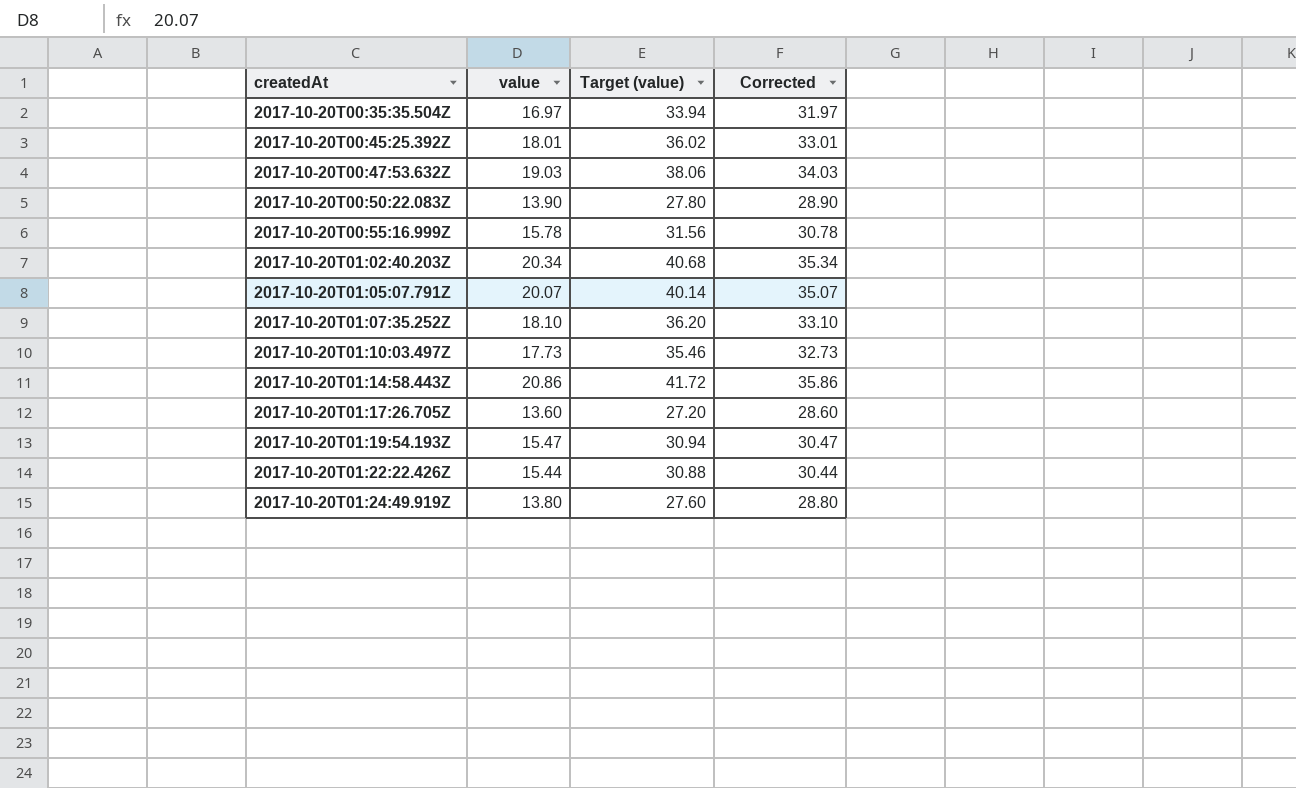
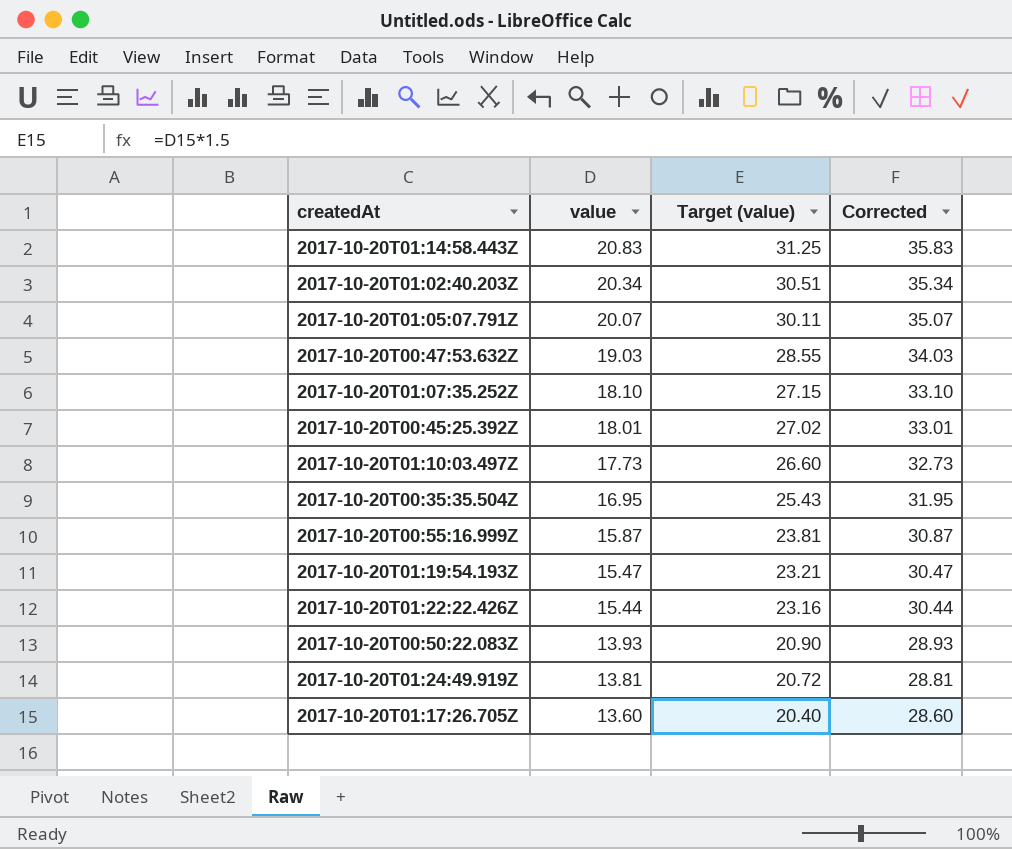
row order: createdAt ascending -> value descending
column Target (value) | formula: [value] * 2 -> [value] * 1.5
2017-10-20T01:14:58.443Z | value: 20.86 -> 20.83
2017-10-20T01:14:58.443Z | Corrected: 35.86 -> 35.83
2017-10-20T00:35:35.504Z | value: 16.97 -> 16.95
2017-10-20T00:35:35.504Z | Corrected: 31.97 -> 31.95
2017-10-20T00:55:16.999Z | value: 15.78 -> 15.87
2017-10-20T00:55:16.999Z | Corrected: 30.78 -> 30.87
2017-10-20T00:50:22.083Z | value: 13.90 -> 13.93
2017-10-20T00:50:22.083Z | Corrected: 28.90 -> 28.93
2017-10-20T01:24:49.919Z | value: 13.80 -> 13.81
2017-10-20T01:24:49.919Z | Corrected: 28.80 -> 28.81

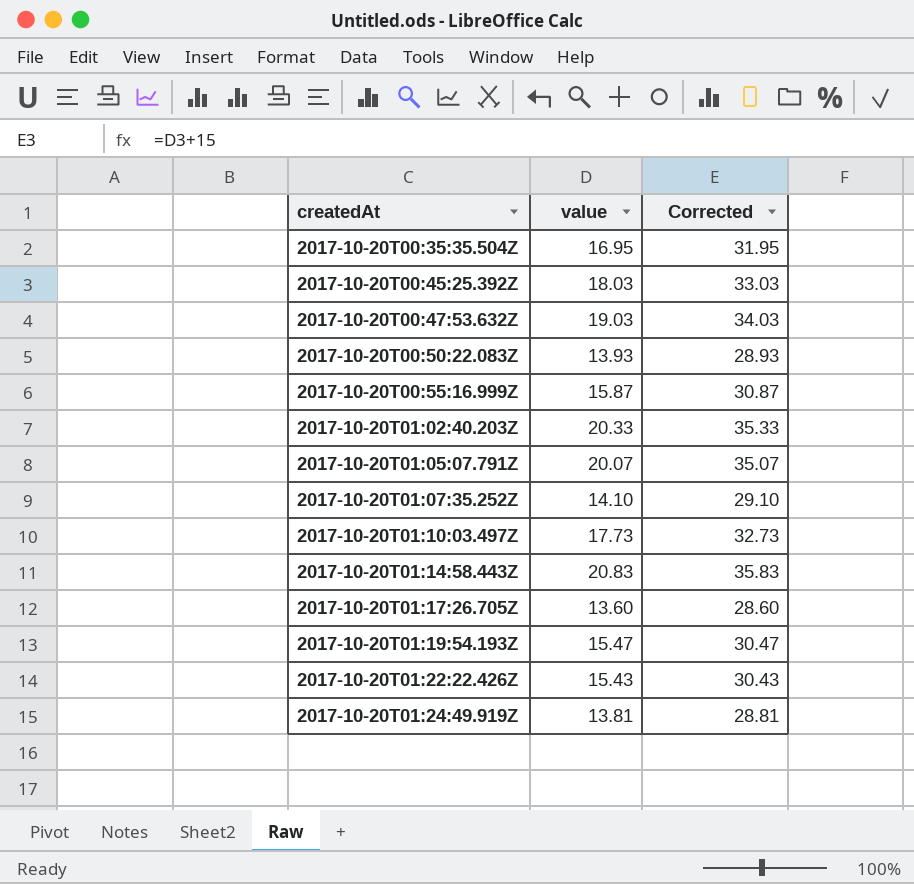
row order: value descending -> createdAt ascending
column Target (value) | formula: [value] * 1.5 -> none
2017-10-20T00:45:25.392Z | value: 18.01 -> 18.03
2017-10-20T00:45:25.392Z | Corrected: 33.01 -> 33.03
2017-10-20T01:02:40.203Z | value: 20.34 -> 20.33
2017-10-20T01:02:40.203Z | Corrected: 35.34 -> 35.33
2017-10-20T01:07:35.252Z | value: 18.10 -> 14.10
2017-10-20T01:07:35.252Z | Corrected: 33.10 -> 29.10
2017-10-20T01:22:22.426Z | value: 15.44 -> 15.43
2017-10-20T01:22:22.426Z | Corrected: 30.44 -> 30.43

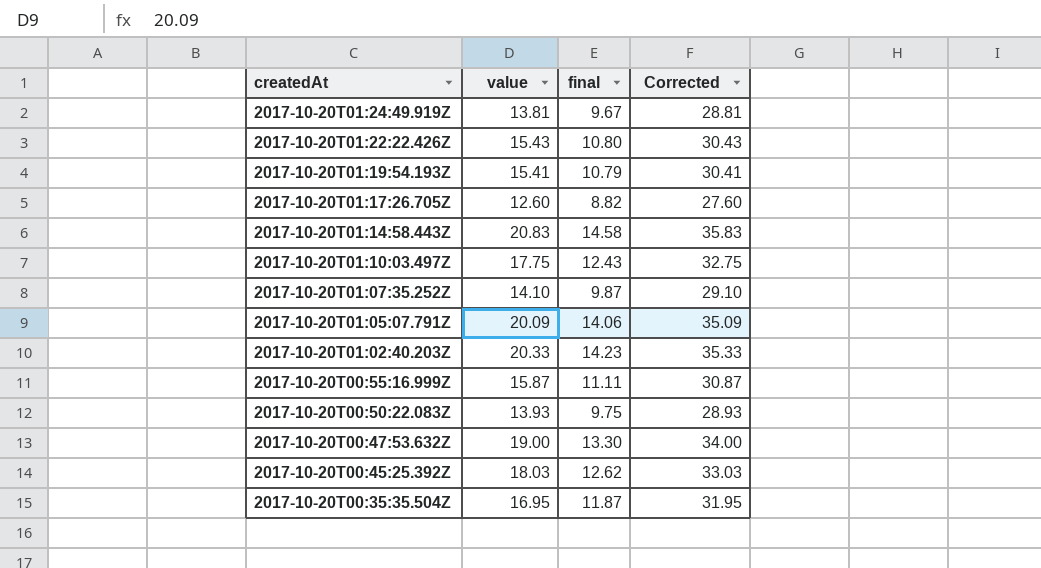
row order: createdAt ascending -> createdAt descending
column final | formula: none -> [value] * 0.7
2017-10-20T01:19:54.193Z | value: 15.47 -> 15.41
2017-10-20T01:19:54.193Z | Corrected: 30.47 -> 30.41
2017-10-20T01:17:26.705Z | value: 13.60 -> 12.60
2017-10-20T01:17:26.705Z | Corrected: 28.60 -> 27.60
2017-10-20T01:10:03.497Z | value: 17.73 -> 17.75
2017-10-20T01:10:03.497Z | Corrected: 32.73 -> 32.75
2017-10-20T01:05:07.791Z | value: 20.07 -> 20.09
2017-10-20T01:05:07.791Z | Corrected: 35.07 -> 35.09
2017-10-20T00:47:53.632Z | value: 19.03 -> 19.00
2017-10-20T00:47:53.632Z | Corrected: 34.03 -> 34.00

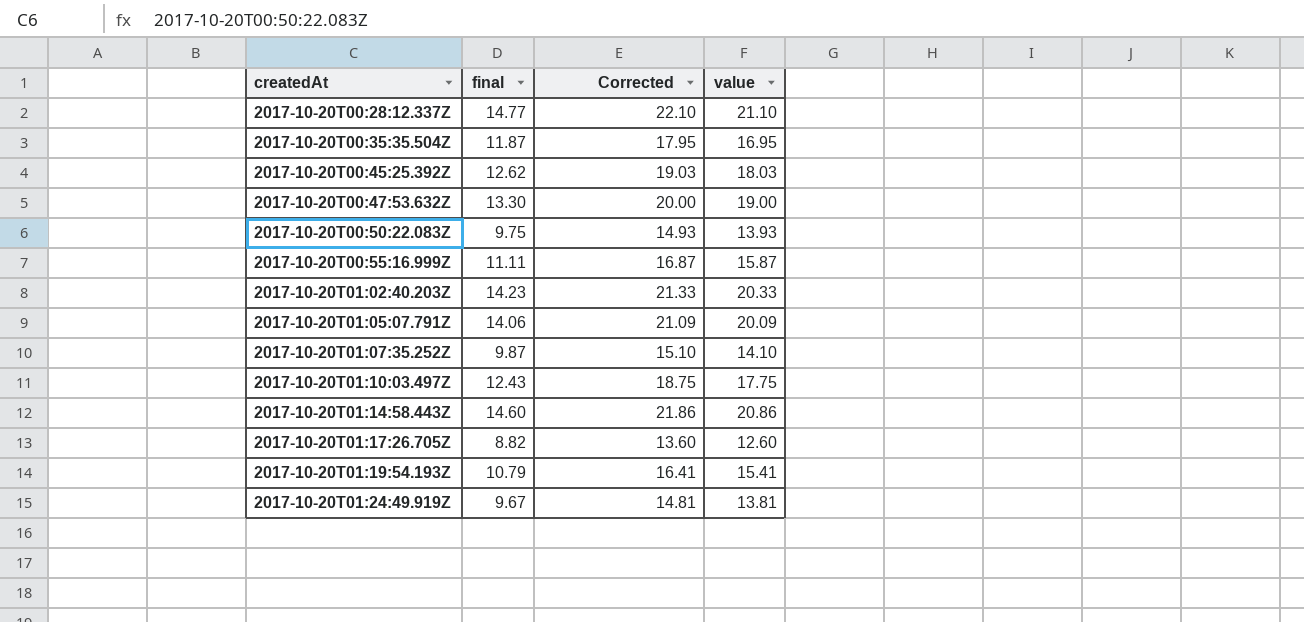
row order: createdAt descending -> createdAt ascending
column Corrected | formula: [value] + 15 -> [value] + 1
column value | position: 2 -> 4
row 2017-10-20T01:22:22.426Z: 15.43 | 10.80 | 30.43 -> none
row 2017-10-20T00:28:12.337Z: none -> 14.77 | 22.10 | 21.10
2017-10-20T01:14:58.443Z | final: 14.58 -> 14.60
2017-10-20T01:14:58.443Z | value: 20.83 -> 20.86

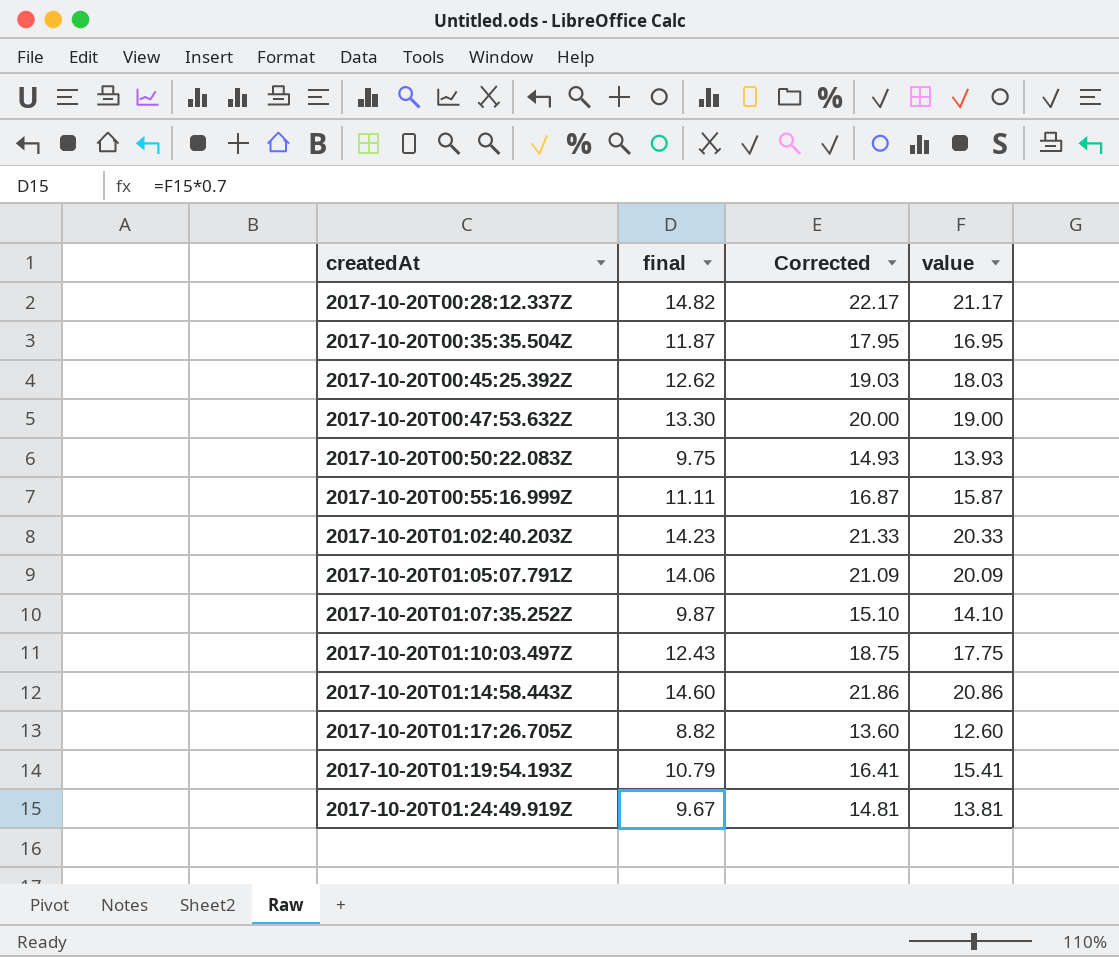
2017-10-20T00:28:12.337Z | final: 14.77 -> 14.82
2017-10-20T00:28:12.337Z | Corrected: 22.10 -> 22.17
2017-10-20T00:28:12.337Z | value: 21.10 -> 21.17

